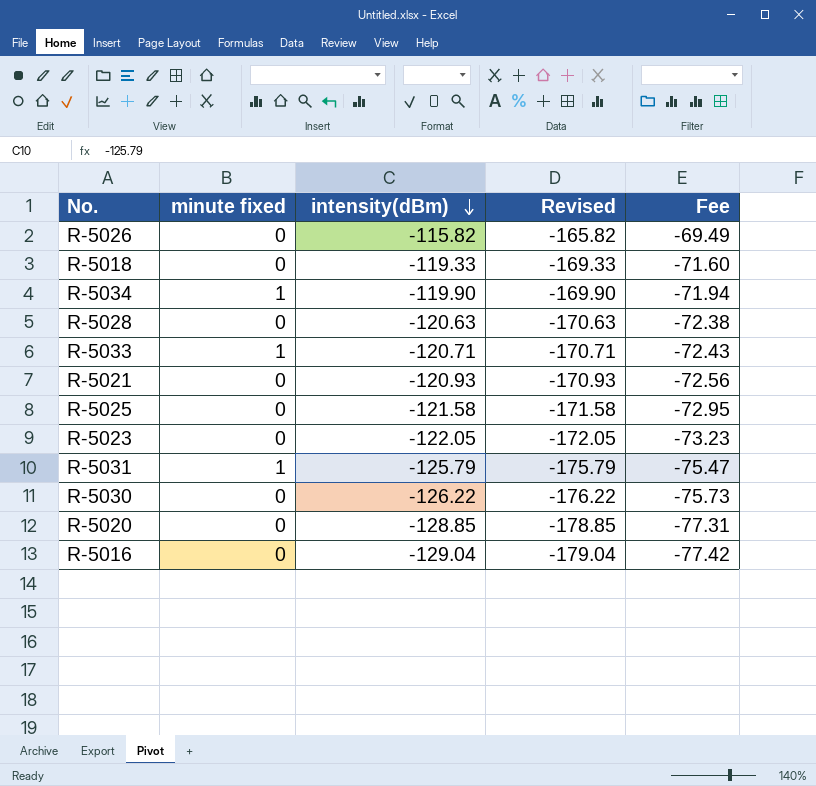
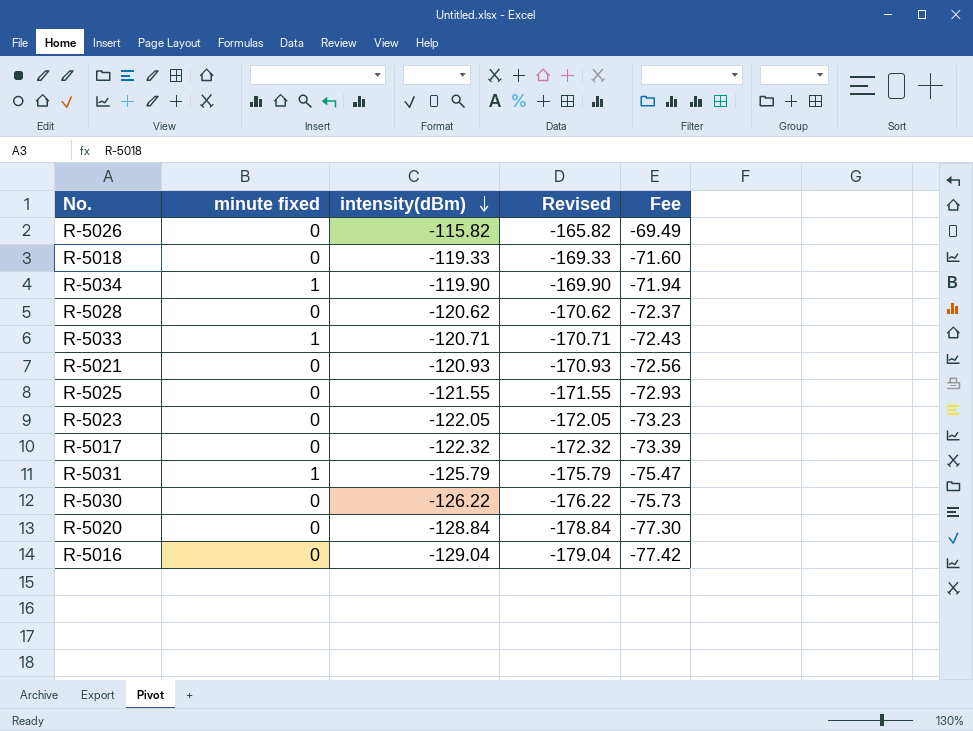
R-5028 | intensity(dBm): -120.63 -> -120.62
R-5028 | Revised: -170.63 -> -170.62
R-5028 | Fee: -72.38 -> -72.37
R-5025 | intensity(dBm): -121.58 -> -121.55
R-5025 | Revised: -171.58 -> -171.55
R-5025 | Fee: -72.95 -> -72.93
row R-5017: none -> 0 | -122.32 | -172.32 | -73.39
R-5020 | intensity(dBm): -128.85 -> -128.84
R-5020 | Revised: -178.85 -> -178.84
R-5020 | Fee: -77.31 -> -77.30

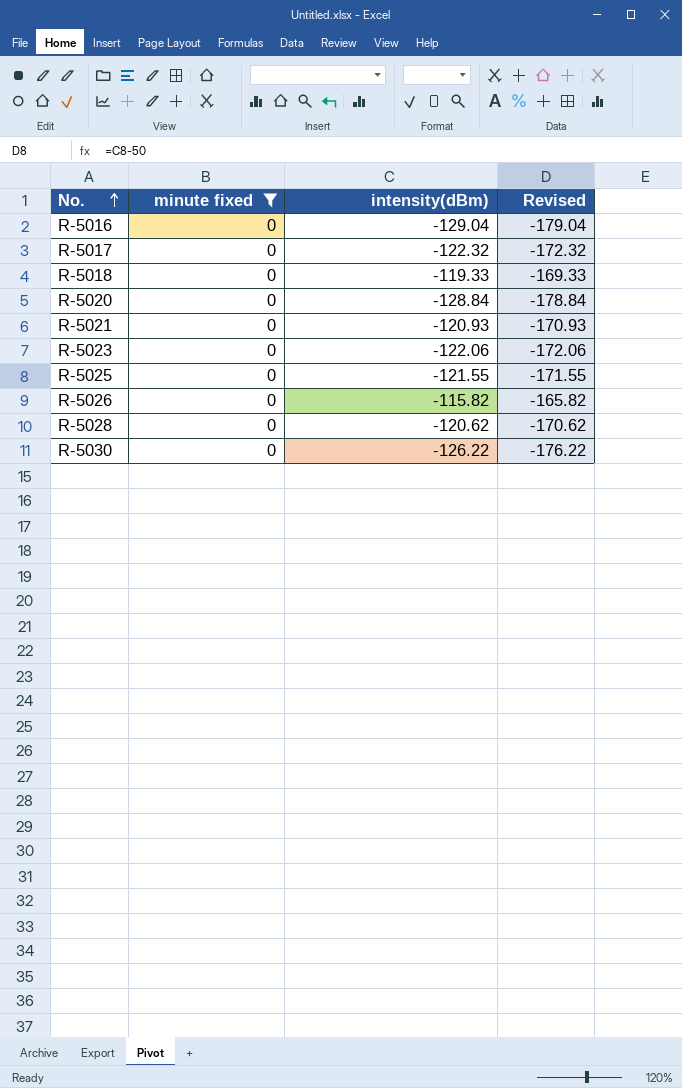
filter: none -> minute fixed = 0
row order: intensity(dBm) descending -> No. ascending
column Fee | formula: [intensity(dBm)] * 0.6 -> none
R-5023 | intensity(dBm): -122.05 -> -122.06
R-5023 | Revised: -172.05 -> -172.06

